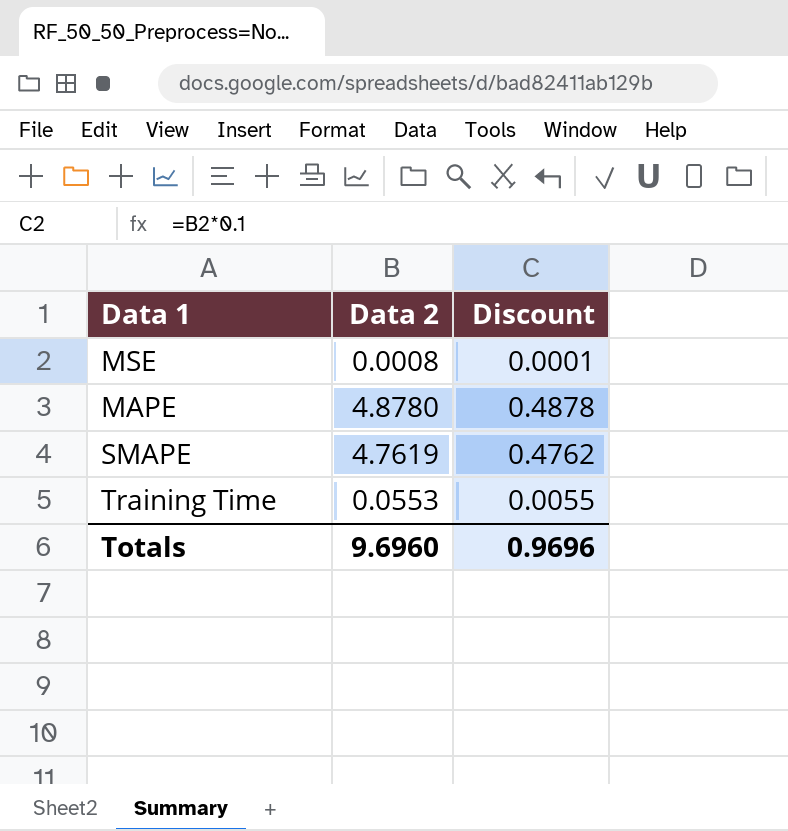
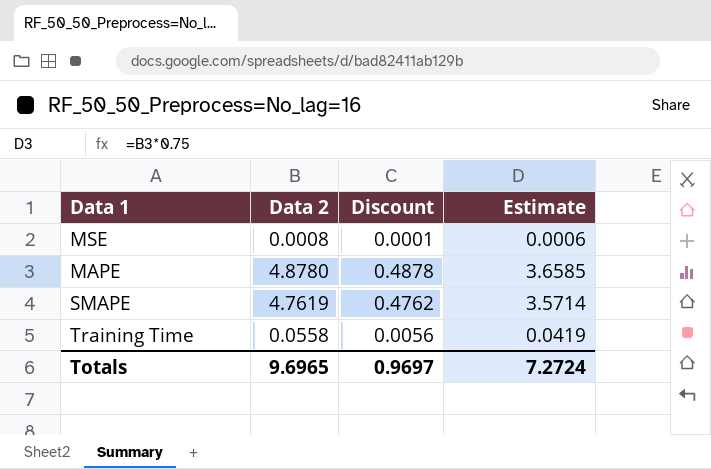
column Estimate | formula: none -> [Data 2] * 0.75
Training Time | Data 2: 0.0553 -> 0.0558
Training Time | Discount: 0.0055 -> 0.0056
Totals | Data 2: 9.6960 -> 9.6965
Totals | Discount: 0.9696 -> 0.9697

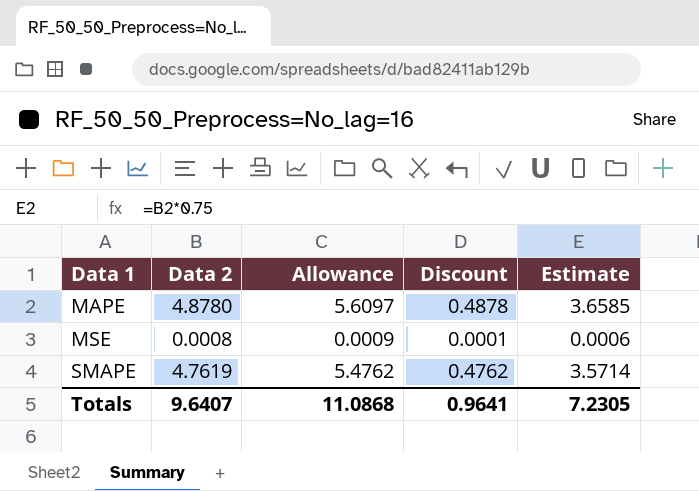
row order: none -> Data 1 ascending
column Allowance | formula: none -> [Data 2] * 1.15
row Training Time: 0.0558 | 0.0056 | 0.0419 -> none
Totals | Data 2: 9.6965 -> 9.6407
Totals | Discount: 0.9697 -> 0.9641
Totals | Estimate: 7.2724 -> 7.2305

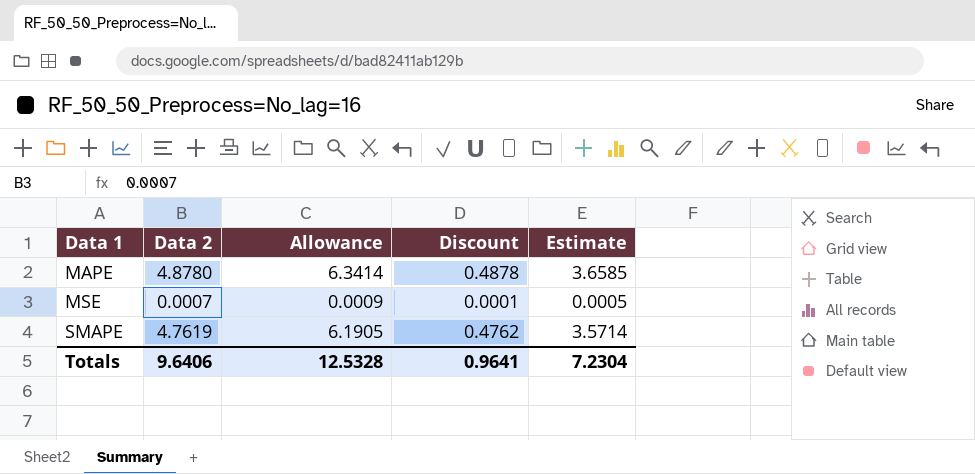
column Allowance | formula: [Data 2] * 1.15 -> [Data 2] * 1.3
MSE | Data 2: 0.0008 -> 0.0007
MSE | Estimate: 0.0006 -> 0.0005
Totals | Data 2: 9.6407 -> 9.6406
Totals | Allowance: 11.0868 -> 12.5328
Totals | Estimate: 7.2305 -> 7.2304

